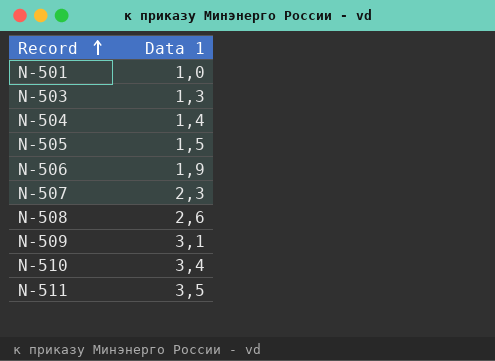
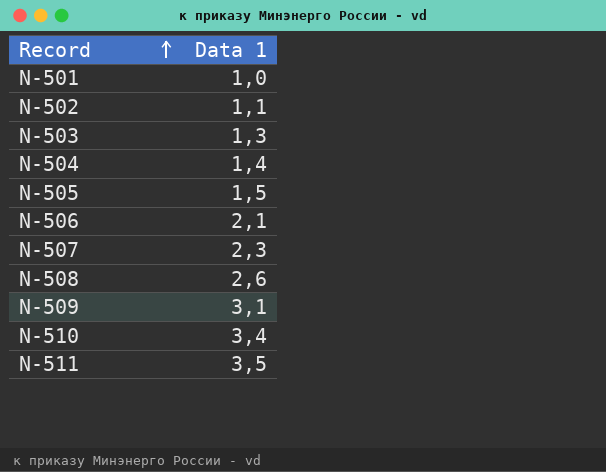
row N-502: none -> 1,1
N-506 | Data 1: 1,9 -> 2,1

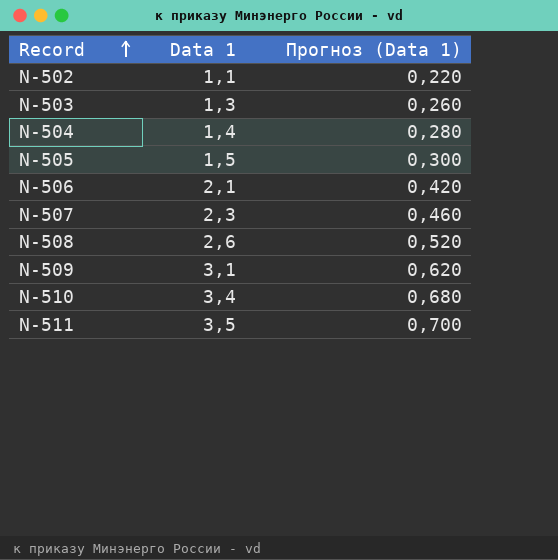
column Прогноз (Data 1) | formula: none -> [Data 1] * 0,2
row N-501: 1,0 -> none

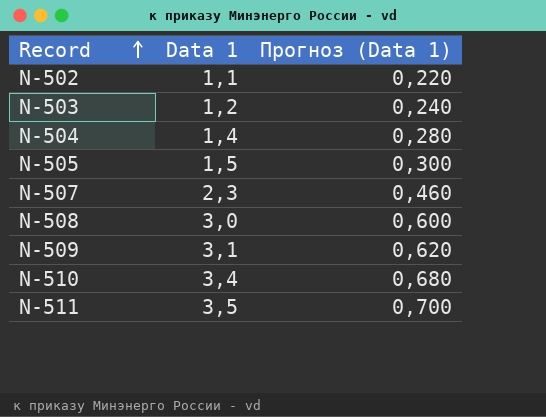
row N-506: 2,1 | 0,420 -> none
N-503 | Data 1: 1,3 -> 1,2
N-503 | Прогноз (Data 1): 0,260 -> 0,240
N-508 | Data 1: 2,6 -> 3,0
N-508 | Прогноз (Data 1): 0,520 -> 0,600

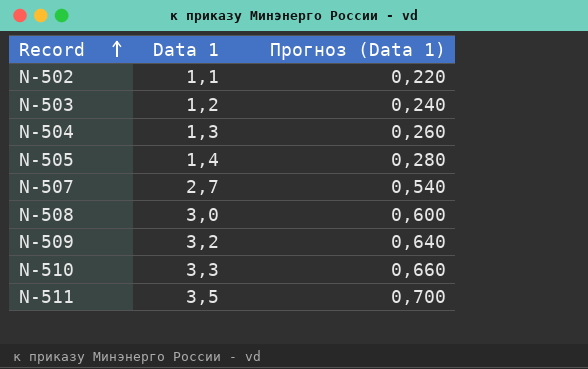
N-504 | Data 1: 1,4 -> 1,3
N-504 | Прогноз (Data 1): 0,280 -> 0,260
N-505 | Data 1: 1,5 -> 1,4
N-505 | Прогноз (Data 1): 0,300 -> 0,280
N-507 | Data 1: 2,3 -> 2,7
N-507 | Прогноз (Data 1): 0,460 -> 0,540
N-509 | Data 1: 3,1 -> 3,2
N-509 | Прогноз (Data 1): 0,620 -> 0,640
N-510 | Data 1: 3,4 -> 3,3
N-510 | Прогноз (Data 1): 0,680 -> 0,660

